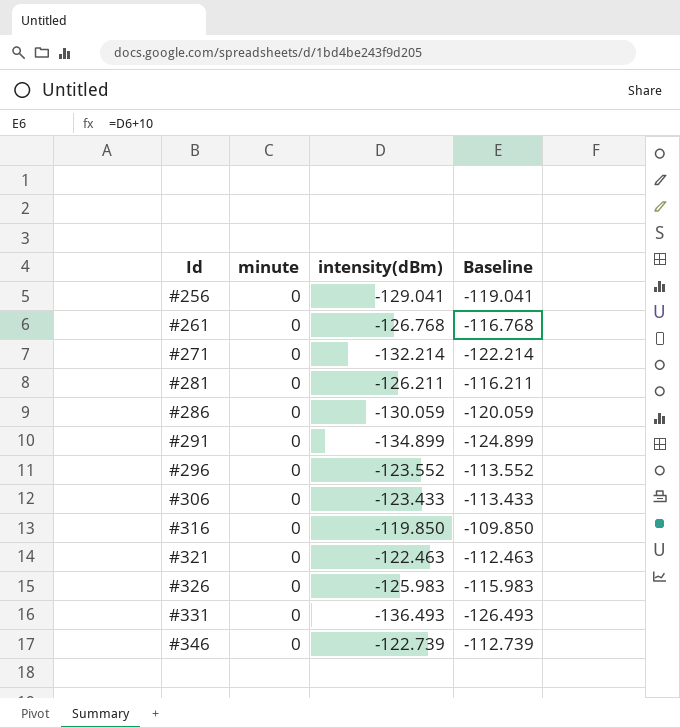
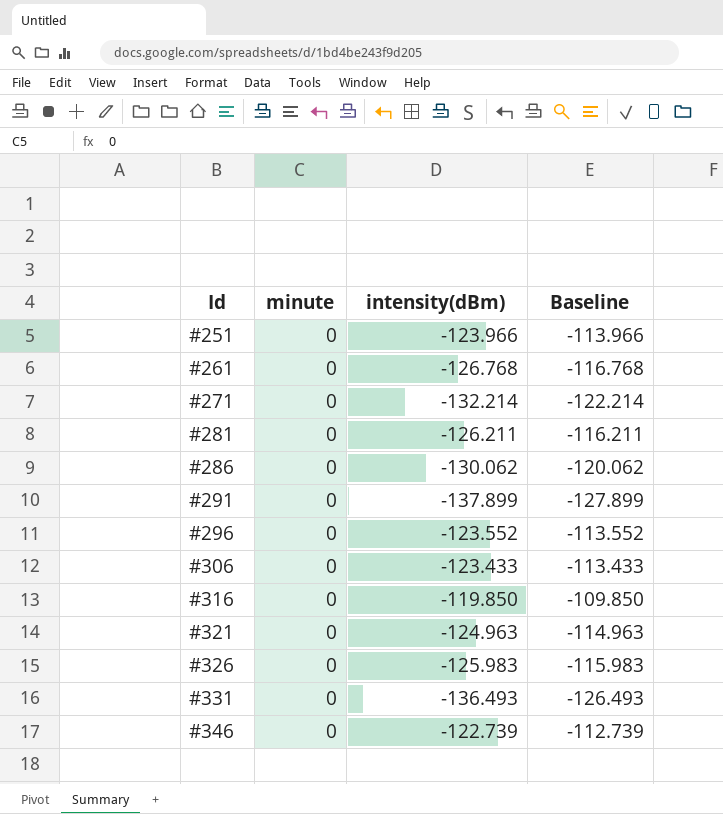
row #256: 0 | -129.041 | -119.041 -> none
row #251: none -> 0 | -123.966 | -113.966
#286 | intensity(dBm): -130.059 -> -130.062
#286 | Baseline: -120.059 -> -120.062
#291 | intensity(dBm): -134.899 -> -137.899
#291 | Baseline: -124.899 -> -127.899
#321 | intensity(dBm): -122.463 -> -124.963
#321 | Baseline: -112.463 -> -114.963

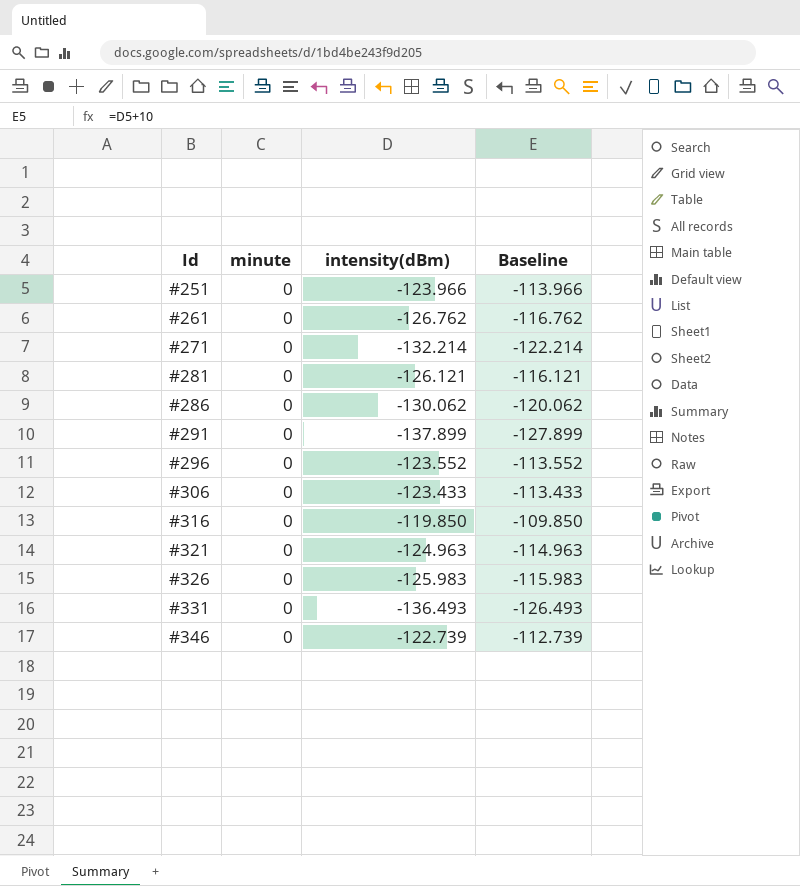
#261 | intensity(dBm): -126.768 -> -126.762
#261 | Baseline: -116.768 -> -116.762
#281 | intensity(dBm): -126.211 -> -126.121
#281 | Baseline: -116.211 -> -116.121

